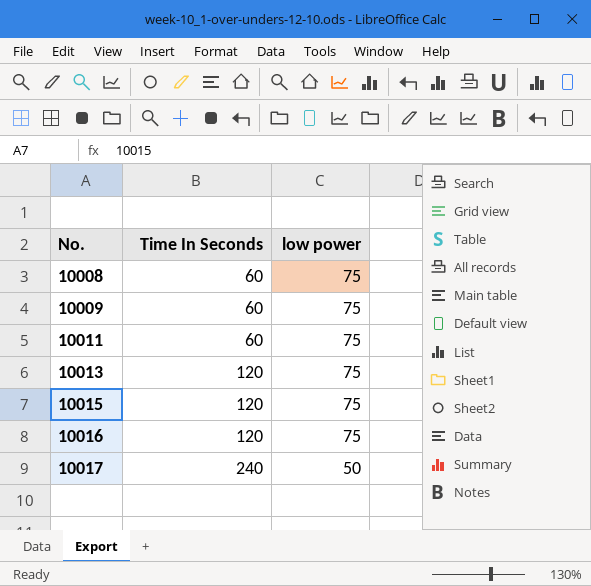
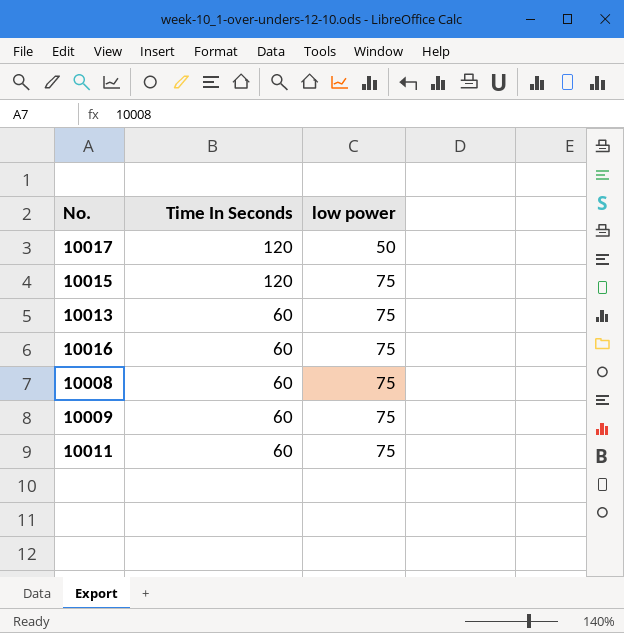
row order: No. ascending -> Time In Seconds descending
10017 | Time In Seconds: 240 -> 120
10013 | Time In Seconds: 120 -> 60
10016 | Time In Seconds: 120 -> 60

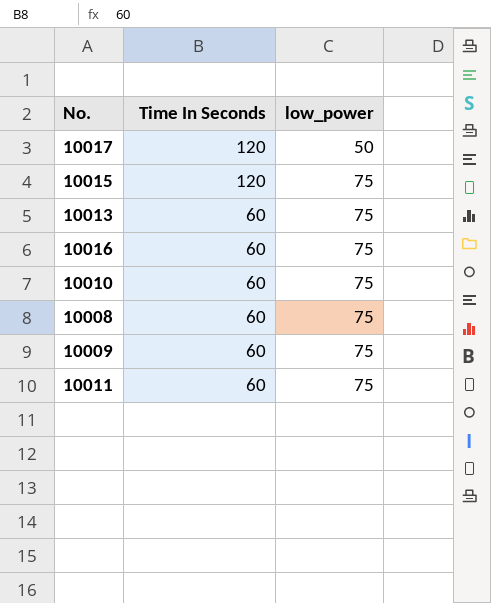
column name: low power -> low_power
row 10010: none -> 60 | 75

